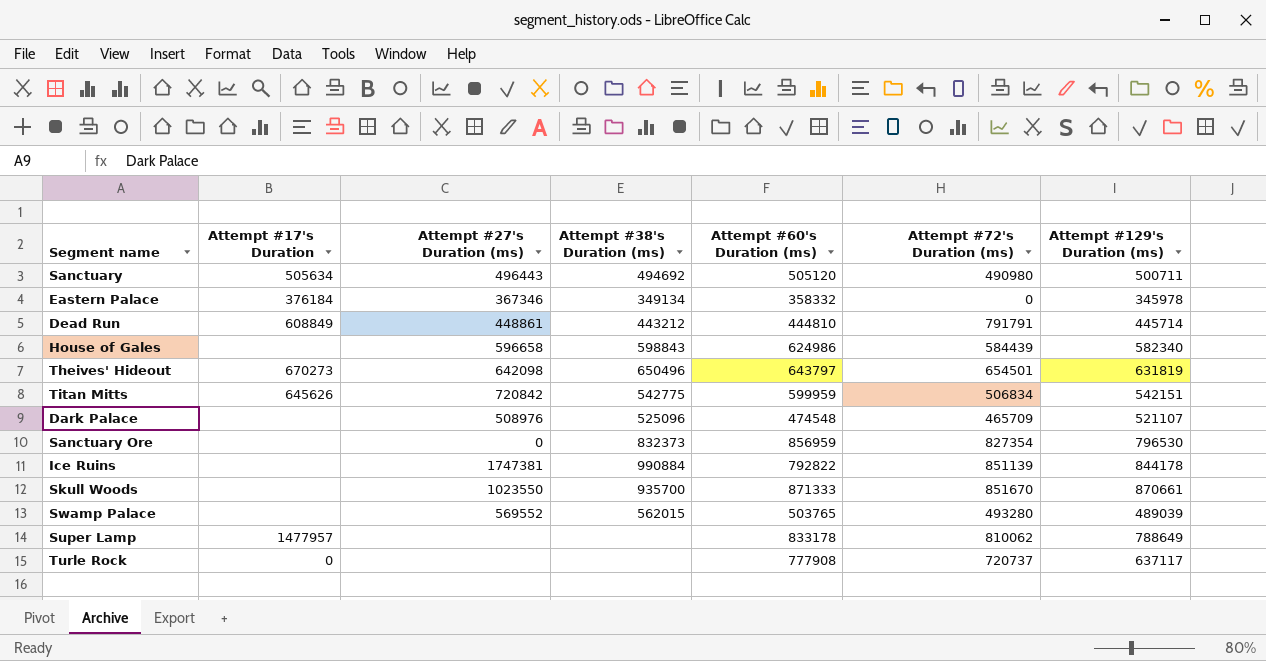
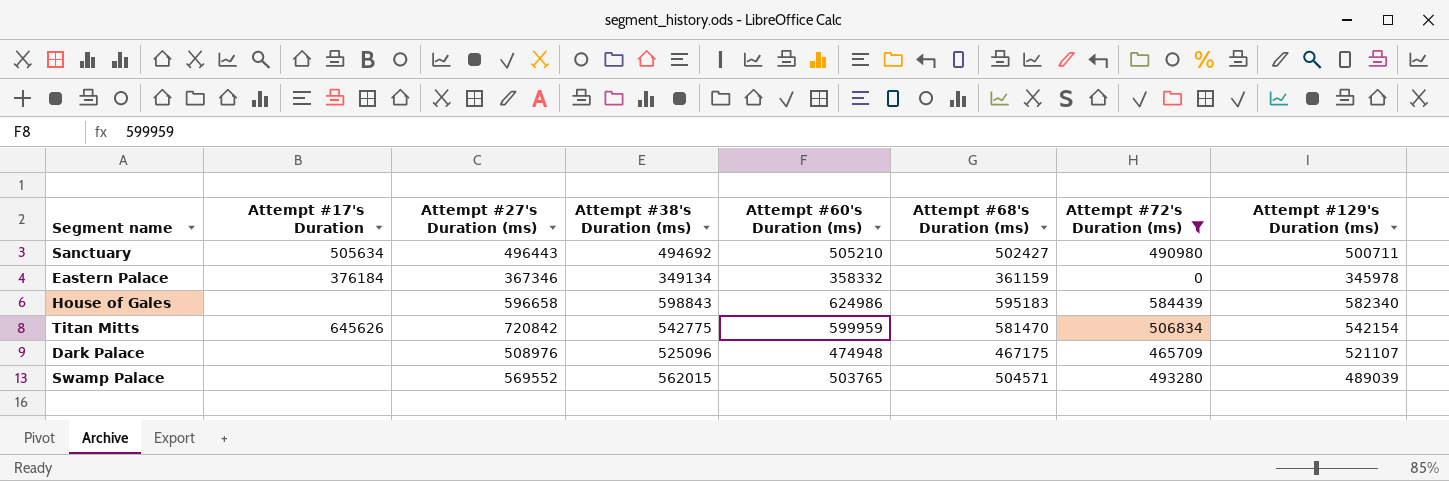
filter: none -> Attempt #72's Duration (ms) <= 584439
column Attempt #68's Duration (ms) | position: none -> 6
Sanctuary | Attempt #60's Duration (ms): 505120 -> 505210
Titan Mitts | Attempt #129's Duration (ms): 542151 -> 542154
Dark Palace | Attempt #60's Duration (ms): 474548 -> 474948

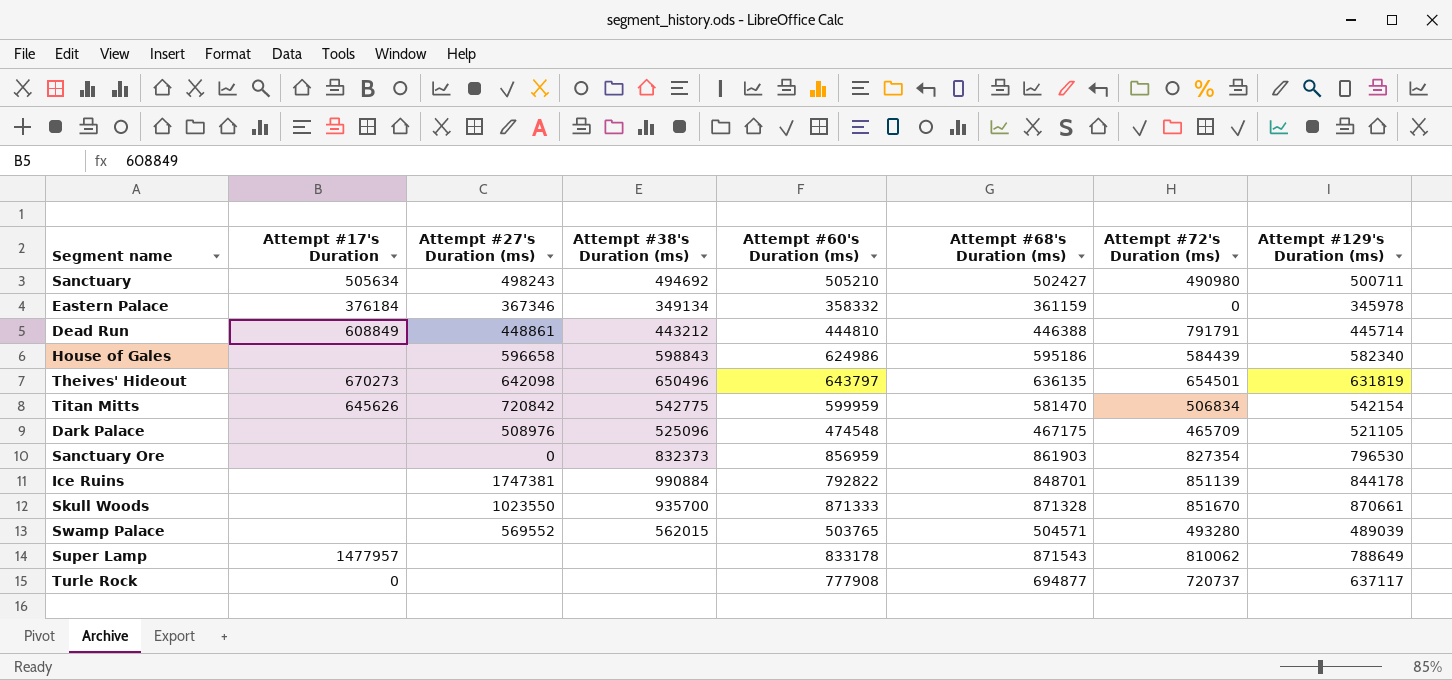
filter: Attempt #72's Duration (ms) <= 584439 -> none
Sanctuary | Attempt #27's Duration (ms): 496443 -> 498243
House of Gales | Attempt #68's Duration (ms): 595183 -> 595186
Dark Palace | Attempt #60's Duration (ms): 474948 -> 474548
Dark Palace | Attempt #129's Duration (ms): 521107 -> 521105

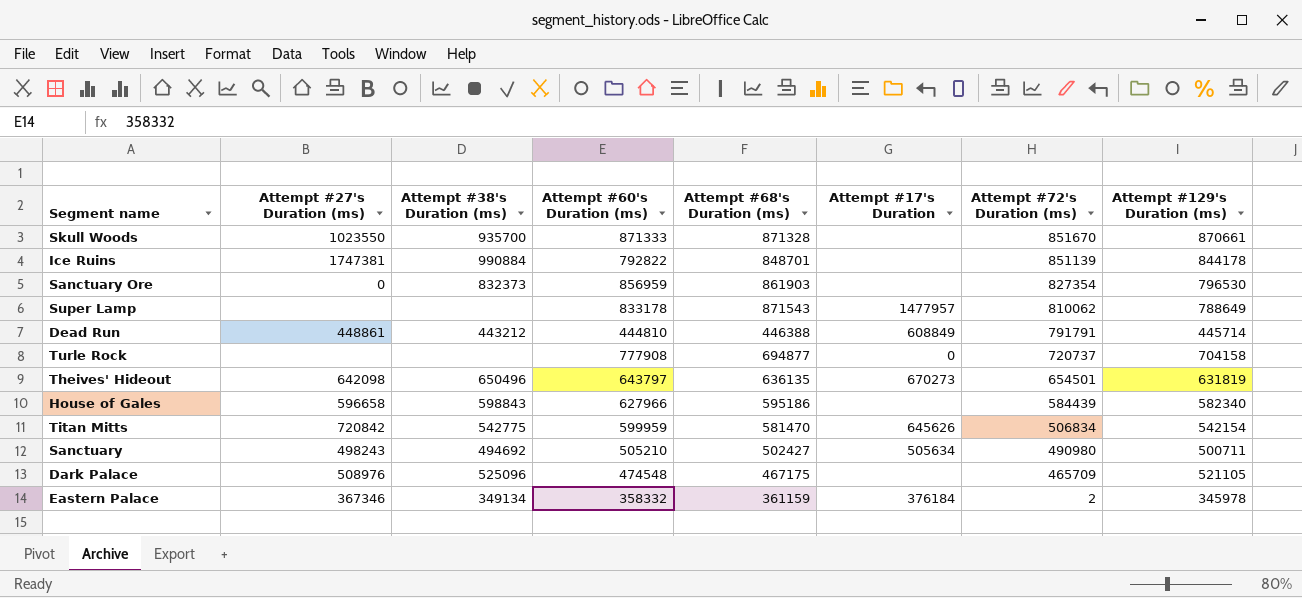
row order: none -> Attempt #72's Duration (ms) descending
column Attempt #17's Duration | position: 2 -> 6
row Swamp Palace: none | 569552 | 562015 | 503765 | 504571 | 493280 | 489039 -> none
Turle Rock | Attempt #129's Duration (ms): 637117 -> 704158
House of Gales | Attempt #60's Duration (ms): 624986 -> 627966
Eastern Palace | Attempt #72's Duration (ms): 0 -> 2

